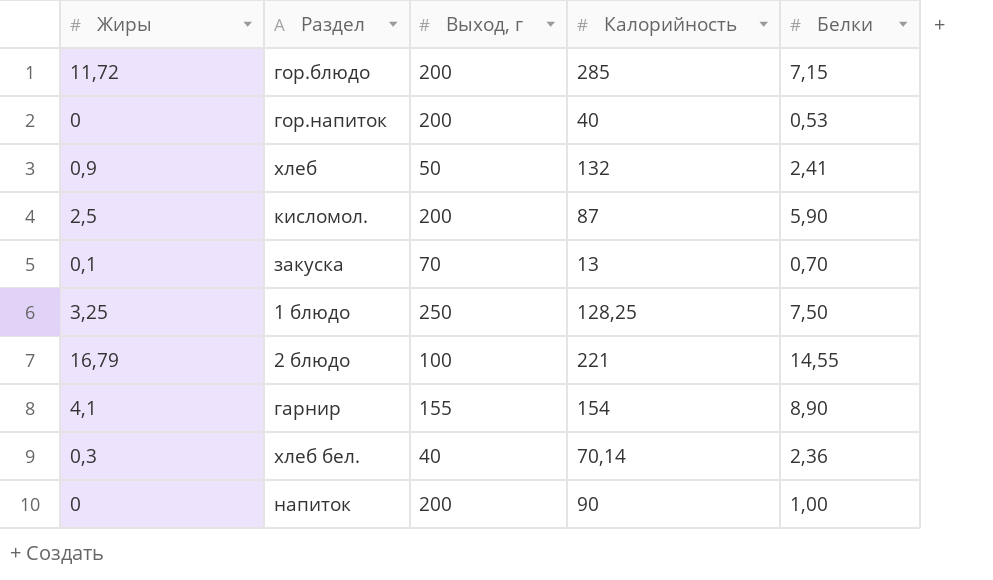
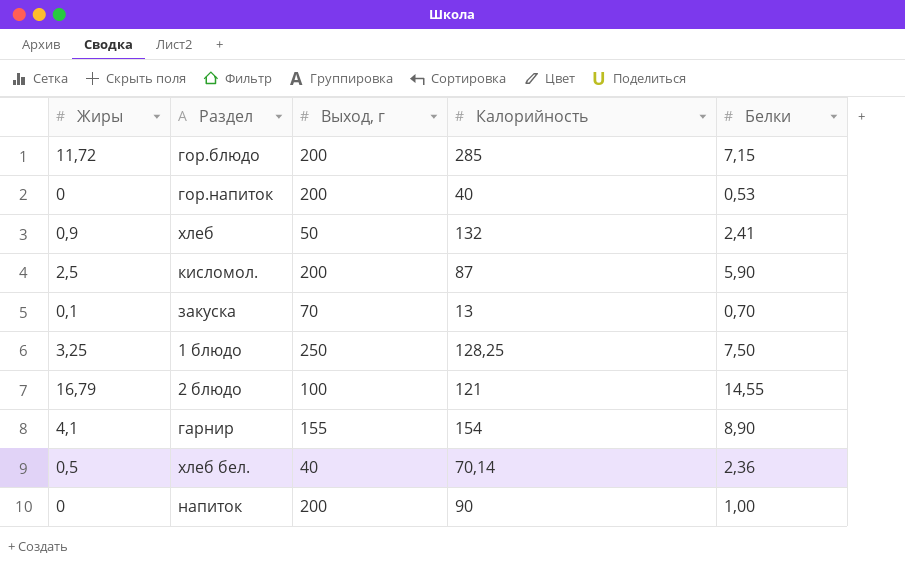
2 блюдо | Калорийность: 221 -> 121
хлеб бел. | Жиры: 0,3 -> 0,5

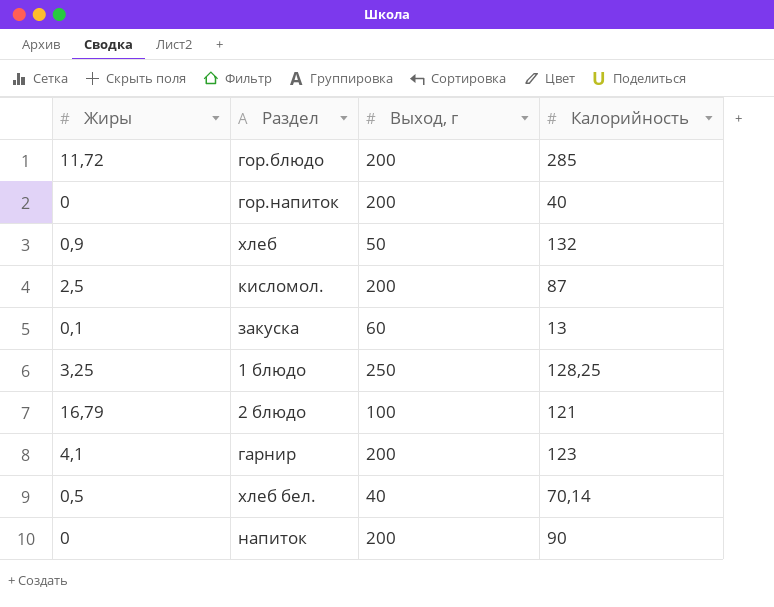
column Белки | position: 5 -> none
закуска | Выход, г: 70 -> 60
гарнир | Выход, г: 155 -> 200
гарнир | Калорийность: 154 -> 123

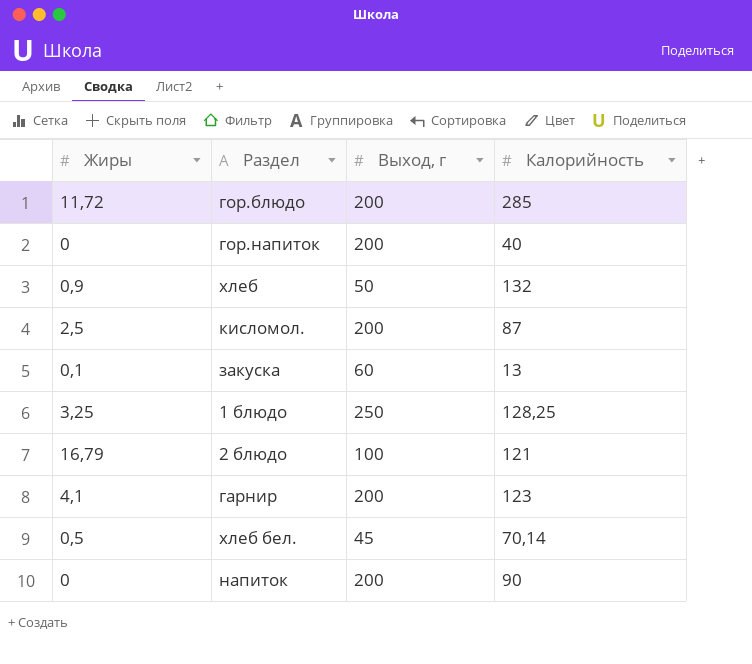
хлеб бел. | Выход, г: 40 -> 45

